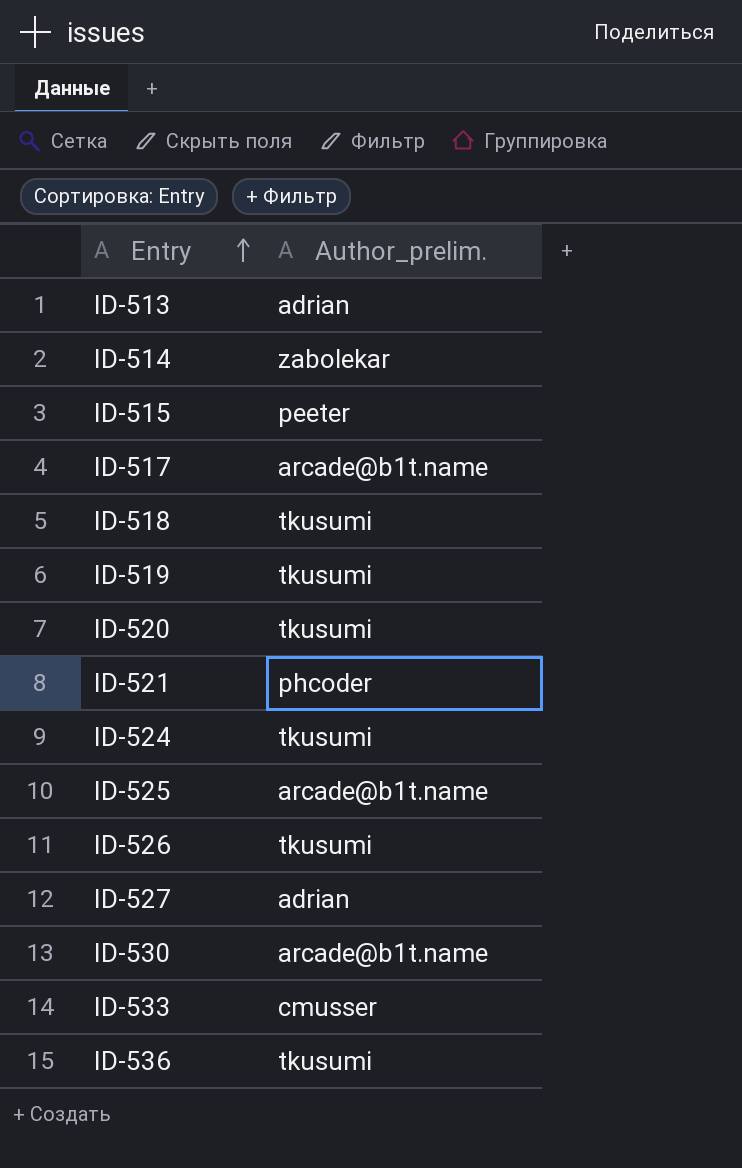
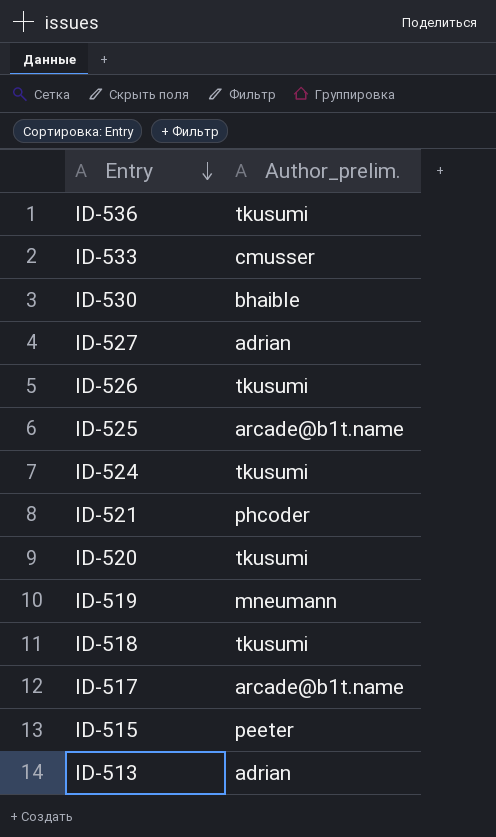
row order: Entry ascending -> Entry descending
row ID-514: zabolekar -> none
ID-530 | Author_prelim.: arcade@b1t.name -> bhaible
ID-519 | Author_prelim.: tkusumi -> mneumann

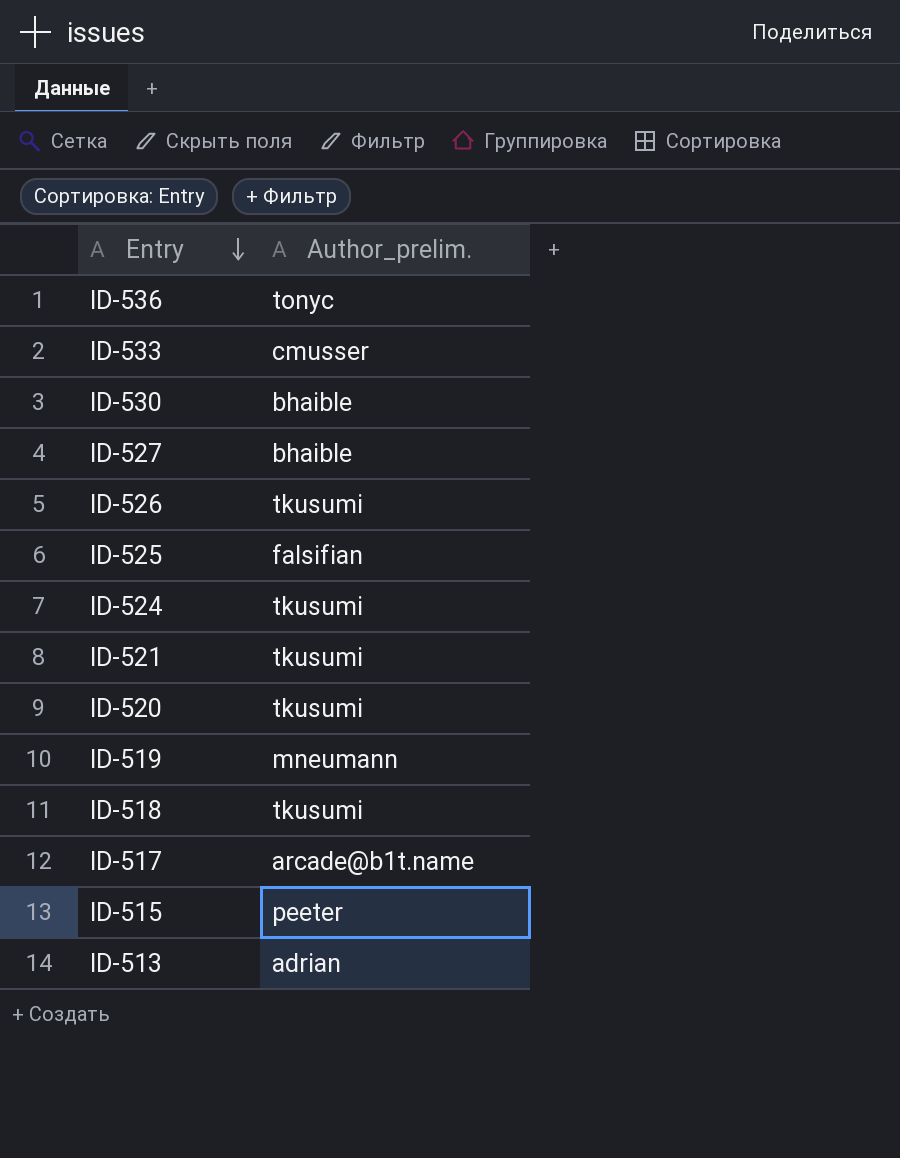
ID-536 | Author_prelim.: tkusumi -> tonyc
ID-527 | Author_prelim.: adrian -> bhaible
ID-525 | Author_prelim.: arcade@b1t.name -> falsifian
ID-521 | Author_prelim.: phcoder -> tkusumi

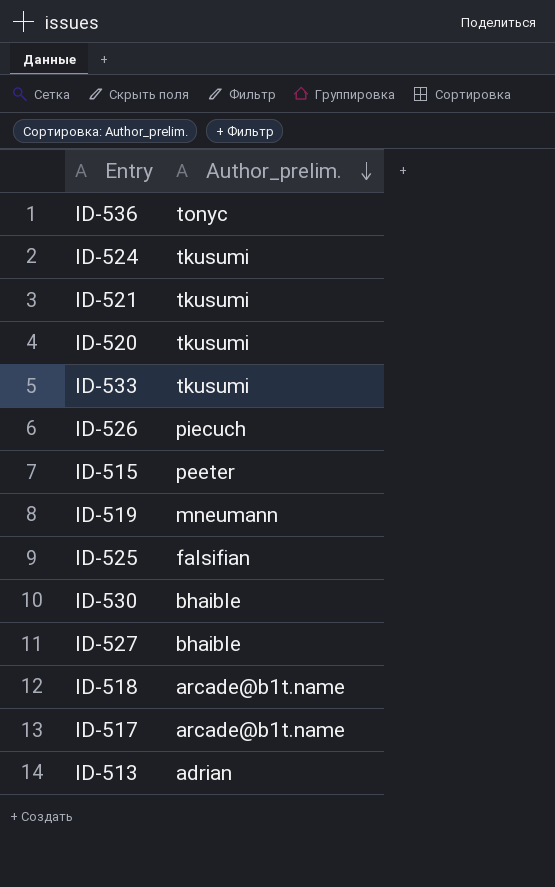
row order: Entry descending -> Author_prelim. descending
ID-533 | Author_prelim.: cmusser -> tkusumi
ID-526 | Author_prelim.: tkusumi -> piecuch
ID-518 | Author_prelim.: tkusumi -> arcade@b1t.name

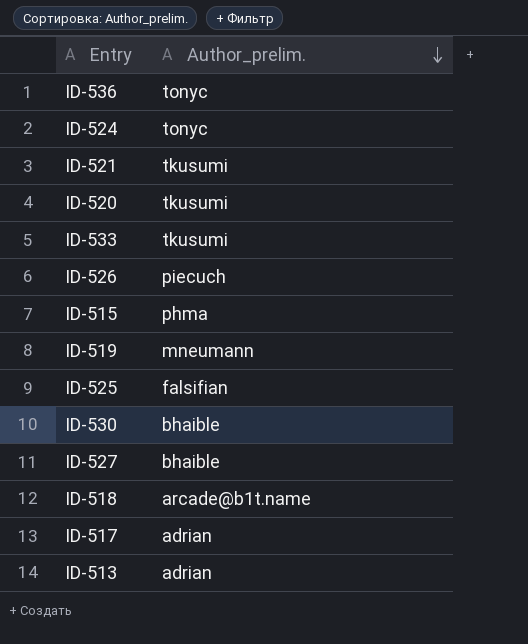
ID-524 | Author_prelim.: tkusumi -> tonyc
ID-515 | Author_prelim.: peeter -> phma
ID-517 | Author_prelim.: arcade@b1t.name -> adrian

